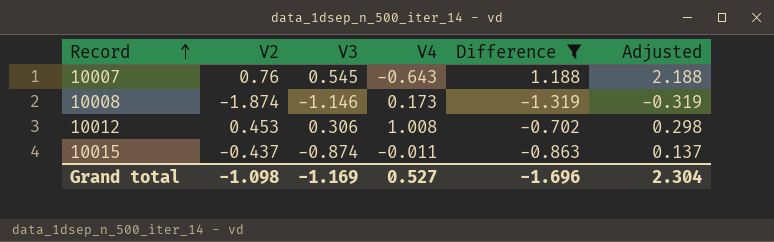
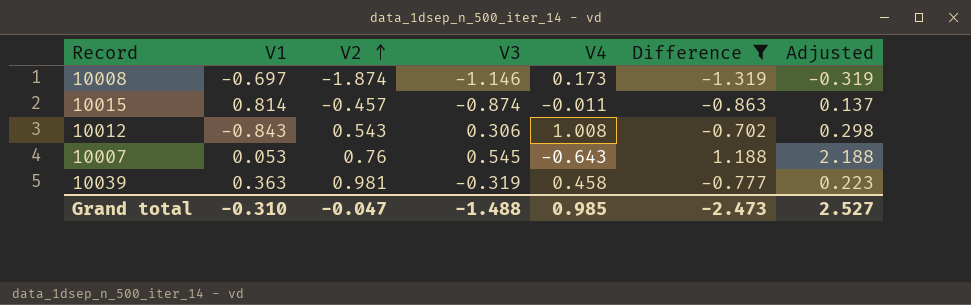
row order: Record ascending -> V2 ascending
column V1 | position: none -> 2
10015 | V2: -0.437 -> -0.457
10012 | V2: 0.453 -> 0.543
row 10039: none -> 0.363 | 0.981 | -0.319 | 0.458 | -0.777 | 0.223
Grand total | V2: -1.098 -> -0.047
Grand total | V3: -1.169 -> -1.488
Grand total | V4: 0.527 -> 0.985
Grand total | Difference: -1.696 -> -2.473
Grand total | Adjusted: 2.304 -> 2.527

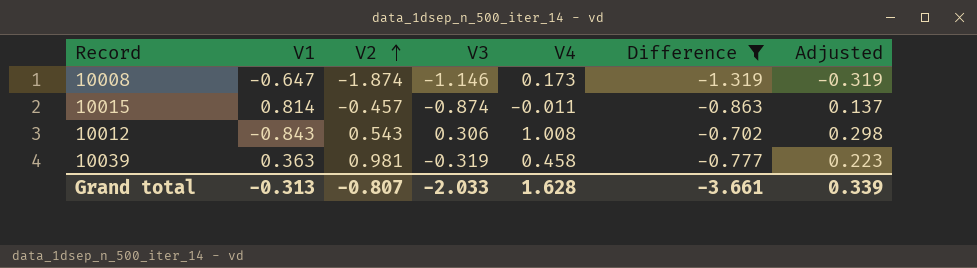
row 10007: 0.053 | 0.76 | 0.545 | -0.643 | 1.188 | 2.188 -> none
10008 | V1: -0.697 -> -0.647
Grand total | V1: -0.310 -> -0.313
Grand total | V2: -0.047 -> -0.807
Grand total | V3: -1.488 -> -2.033
Grand total | V4: 0.985 -> 1.628
Grand total | Difference: -2.473 -> -3.661
Grand total | Adjusted: 2.527 -> 0.339

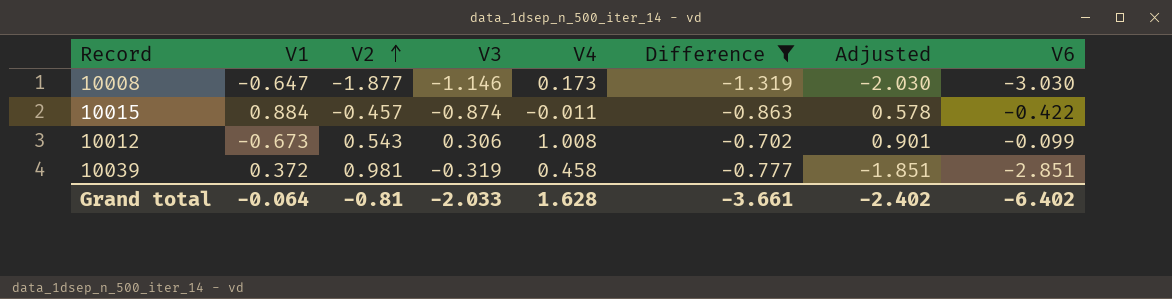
column Adjusted | formula: [Difference] + 1 -> [V6] + 1
column V6 | position: none -> 8
10008 | V2: -1.874 -> -1.877
10015 | V1: 0.814 -> 0.884
10012 | V1: -0.843 -> -0.673
10039 | V1: 0.363 -> 0.372
Grand total | V1: -0.313 -> -0.064
Grand total | V2: -0.807 -> -0.81
Grand total | Adjusted: 0.339 -> -2.402

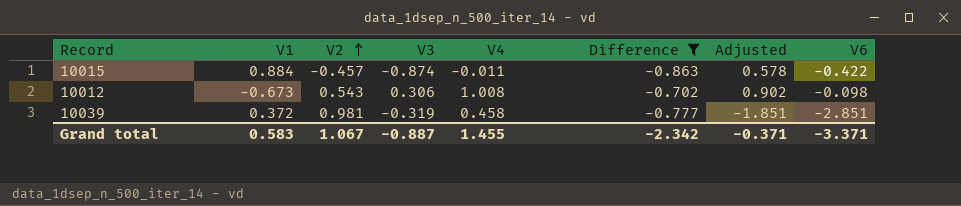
row 10008: -0.647 | -1.877 | -1.146 | 0.173 | -1.319 | -2.030 | -3.030 -> none
10012 | Adjusted: 0.901 -> 0.902
10012 | V6: -0.099 -> -0.098
Grand total | V1: -0.064 -> 0.583
Grand total | V2: -0.81 -> 1.067
Grand total | V3: -2.033 -> -0.887
Grand total | V4: 1.628 -> 1.455
Grand total | Difference: -3.661 -> -2.342
Grand total | Adjusted: -2.402 -> -0.371
Grand total | V6: -6.402 -> -3.371

